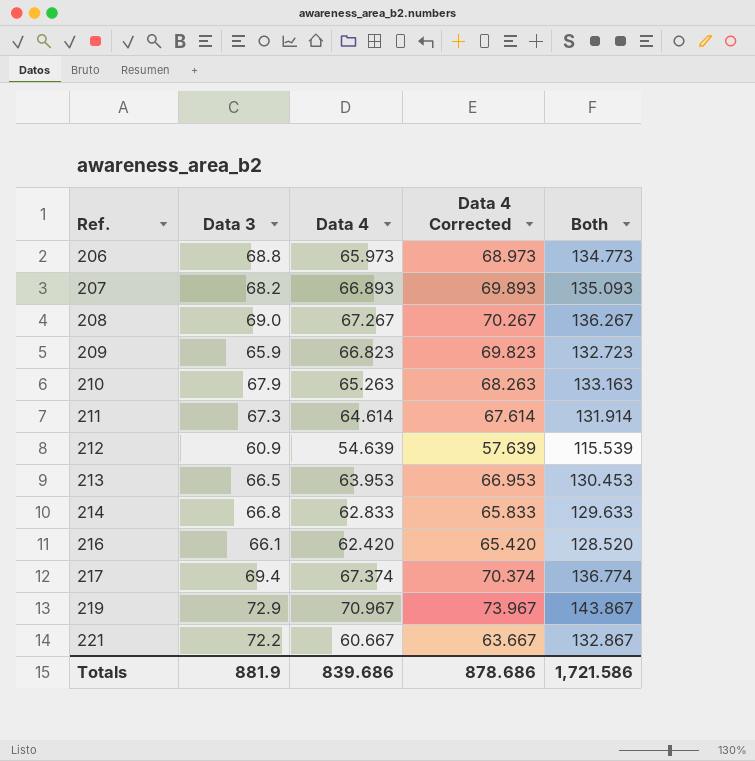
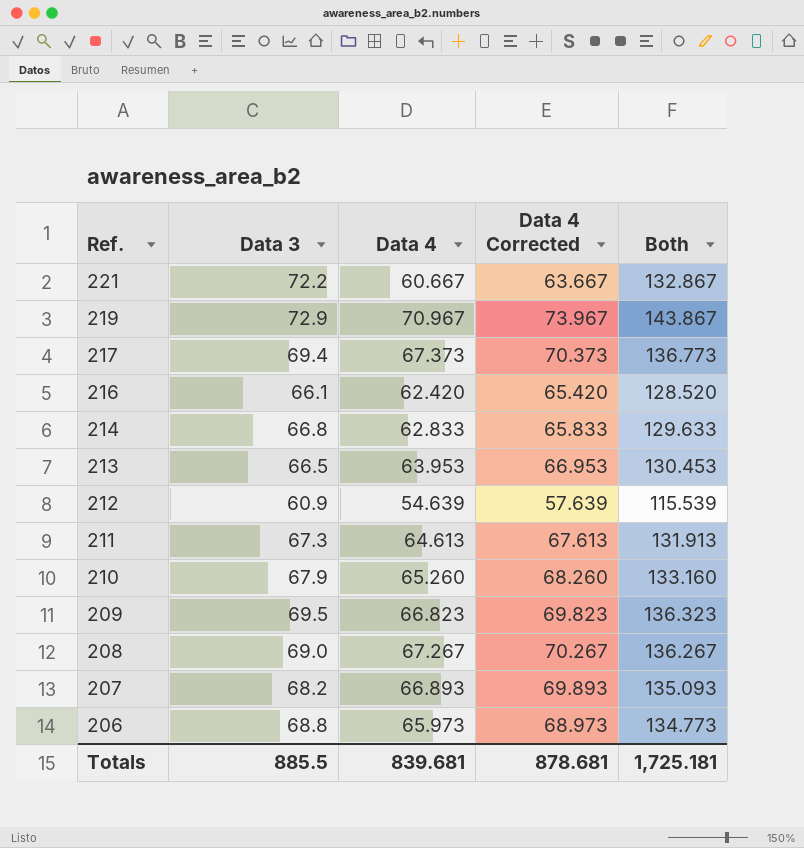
row order: Ref. ascending -> Ref. descending
217 | Data 4: 67.374 -> 67.373
217 | Data 4 Corrected: 70.374 -> 70.373
217 | Both: 136.774 -> 136.773
211 | Data 4: 64.614 -> 64.613
211 | Data 4 Corrected: 67.614 -> 67.613
211 | Both: 131.914 -> 131.913
210 | Data 4: 65.263 -> 65.260
210 | Data 4 Corrected: 68.263 -> 68.260
210 | Both: 133.163 -> 133.160
209 | Data 3: 65.9 -> 69.5
209 | Both: 132.723 -> 136.323
Totals | Data 3: 881.9 -> 885.5
Totals | Data 4: 839.686 -> 839.681
Totals | Data 4 Corrected: 878.686 -> 878.681
Totals | Both: 1,721.586 -> 1,725.181

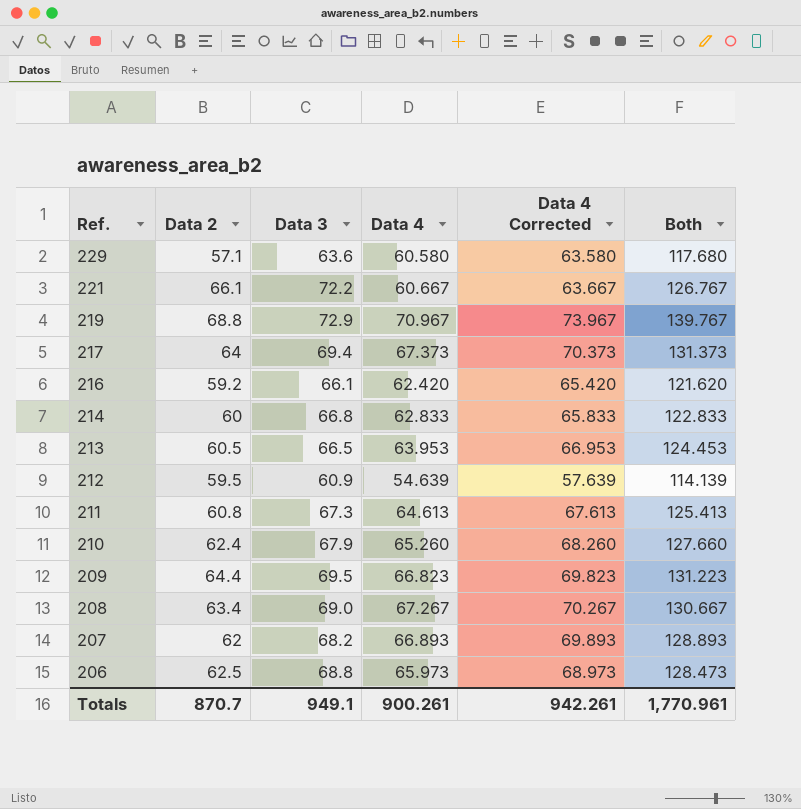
column Data 2 | position: none -> 2
column Both | formula: [Data 3] + [Data 4] -> [Data 2] + [Data 4]
row 229: none -> 57.1 | 63.6 | 60.580 | 63.580 | 117.680
Totals | Data 3: 885.5 -> 949.1
Totals | Data 4: 839.681 -> 900.261
Totals | Data 4 Corrected: 878.681 -> 942.261
Totals | Both: 1,725.181 -> 1,770.961

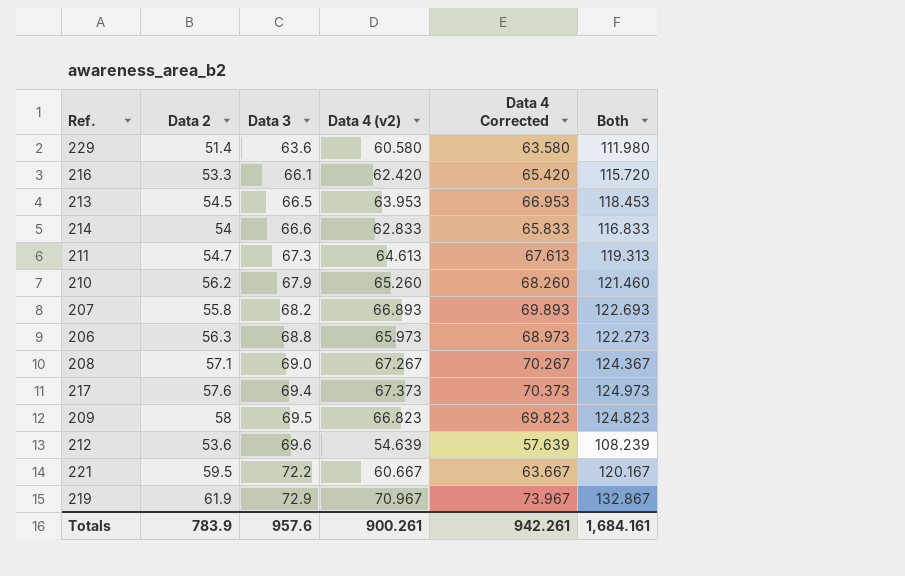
row order: Ref. descending -> Data 3 ascending
column name: Data 4 -> Data 4 (v2)
229 | Data 2: 57.1 -> 51.4
229 | Both: 117.680 -> 111.980
216 | Data 2: 59.2 -> 53.3
216 | Both: 121.620 -> 115.720
213 | Data 2: 60.5 -> 54.5
213 | Both: 124.453 -> 118.453
214 | Data 2: 60 -> 54
214 | Data 3: 66.8 -> 66.6
214 | Both: 122.833 -> 116.833
211 | Data 2: 60.8 -> 54.7
211 | Both: 125.413 -> 119.313
210 | Data 2: 62.4 -> 56.2
210 | Both: 127.660 -> 121.460
207 | Data 2: 62 -> 55.8
207 | Both: 128.893 -> 122.693
206 | Data 2: 62.5 -> 56.3
206 | Both: 128.473 -> 122.273
208 | Data 2: 63.4 -> 57.1
208 | Both: 130.667 -> 124.367
217 | Data 2: 64 -> 57.6
217 | Both: 131.373 -> 124.973
209 | Data 2: 64.4 -> 58
209 | Both: 131.223 -> 124.823
212 | Data 2: 59.5 -> 53.6
212 | Data 3: 60.9 -> 69.6
212 | Both: 114.139 -> 108.239
221 | Data 2: 66.1 -> 59.5
221 | Both: 126.767 -> 120.167
219 | Data 2: 68.8 -> 61.9
219 | Both: 139.767 -> 132.867
Totals | Data 2: 870.7 -> 783.9
Totals | Data 3: 949.1 -> 957.6
Totals | Both: 1,770.961 -> 1,684.161

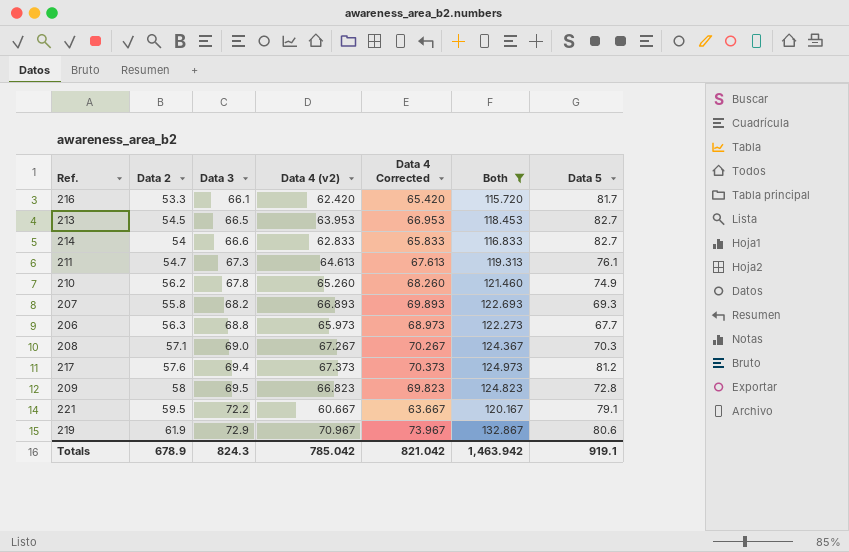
filter: none -> Both >= 115.720
column Data 5 | position: none -> 7
210 | Data 3: 67.9 -> 67.8
Totals | Data 2: 783.9 -> 678.9
Totals | Data 3: 957.6 -> 824.3
Totals | Data 4 (v2): 900.261 -> 785.042
Totals | Data 4 Corrected: 942.261 -> 821.042
Totals | Both: 1,684.161 -> 1,463.942

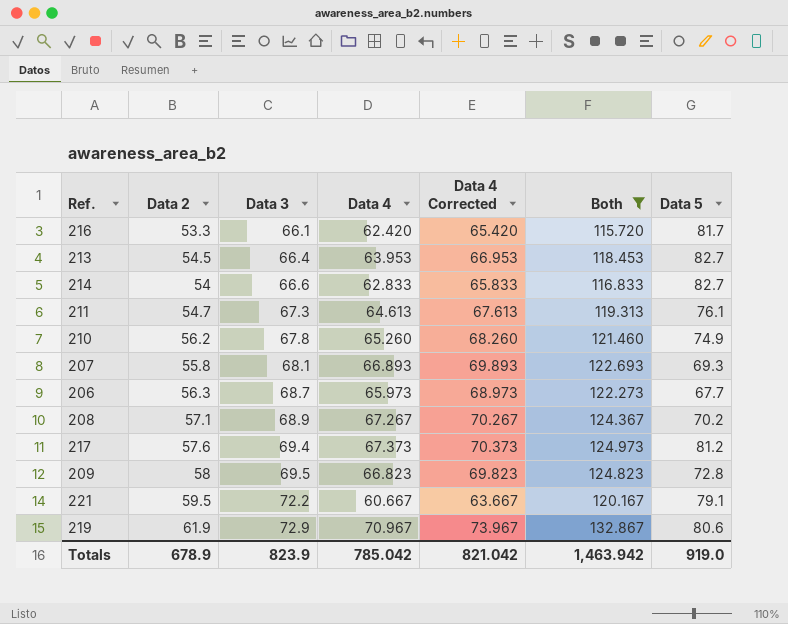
column name: Data 4 (v2) -> Data 4
213 | Data 3: 66.5 -> 66.4
207 | Data 3: 68.2 -> 68.1
206 | Data 3: 68.8 -> 68.7
208 | Data 3: 69.0 -> 68.9
208 | Data 5: 70.3 -> 70.2
Totals | Data 3: 824.3 -> 823.9
Totals | Data 5: 919.1 -> 919.0

